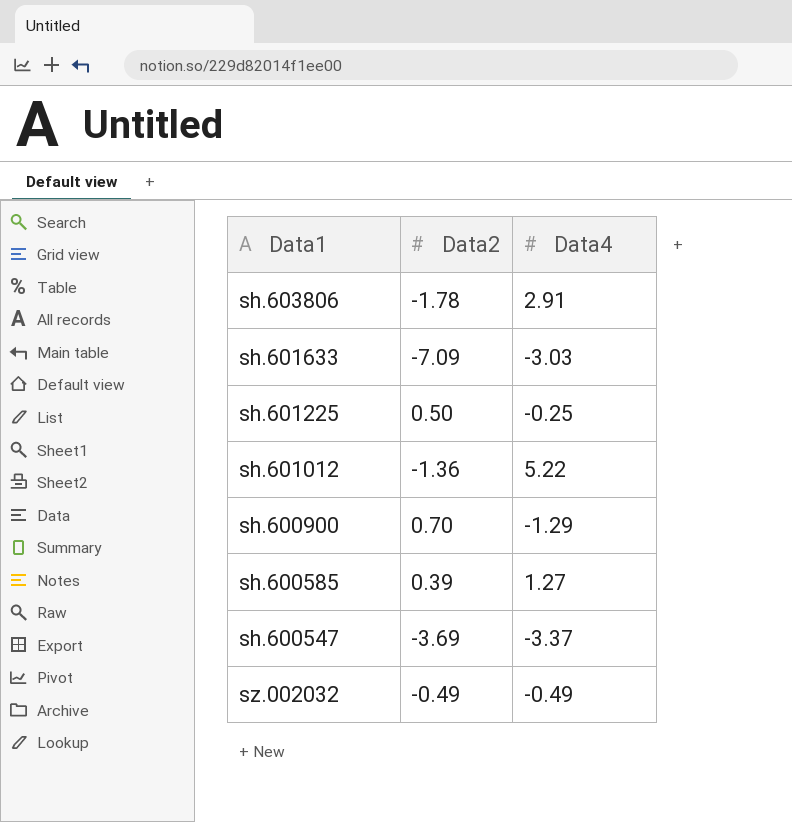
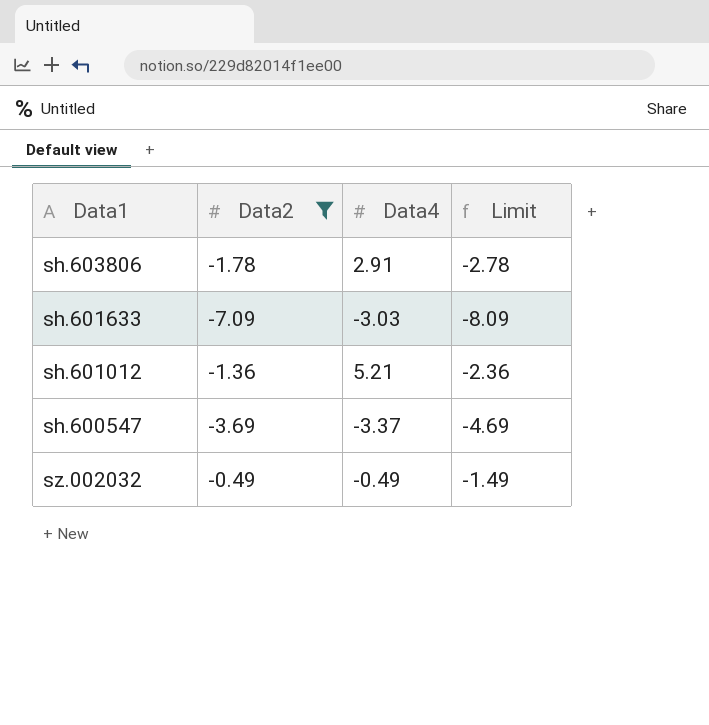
filter: none -> Data2 <= -0.49
column Limit | formula: none -> [Data2] - 1
sh.601012 | Data4: 5.22 -> 5.21

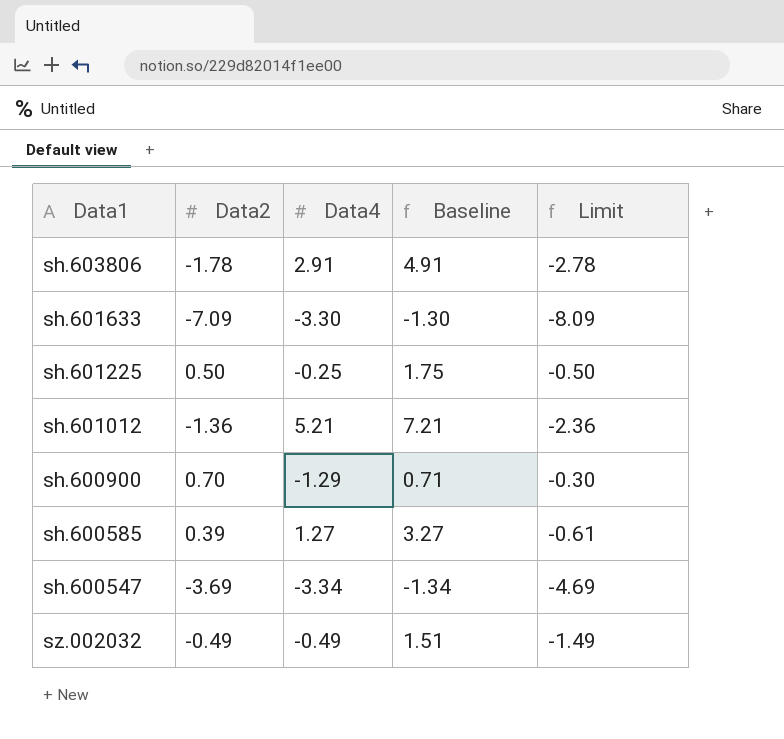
filter: Data2 <= -0.49 -> none
column Baseline | formula: none -> [Data4] + 2
sh.601633 | Data4: -3.03 -> -3.30
sh.600547 | Data4: -3.37 -> -3.34

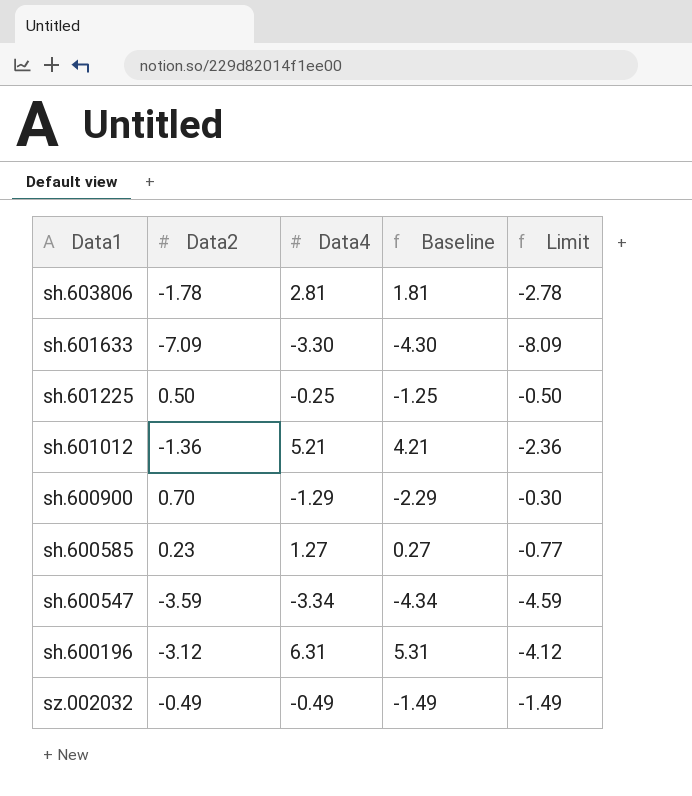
column Baseline | formula: [Data4] + 2 -> [Data4] - 1
sh.603806 | Data4: 2.91 -> 2.81
sh.600585 | Data2: 0.39 -> 0.23
sh.600585 | Limit: -0.61 -> -0.77
sh.600547 | Data2: -3.69 -> -3.59
sh.600547 | Limit: -4.69 -> -4.59
row sh.600196: none -> -3.12 | 6.31 | 5.31 | -4.12

